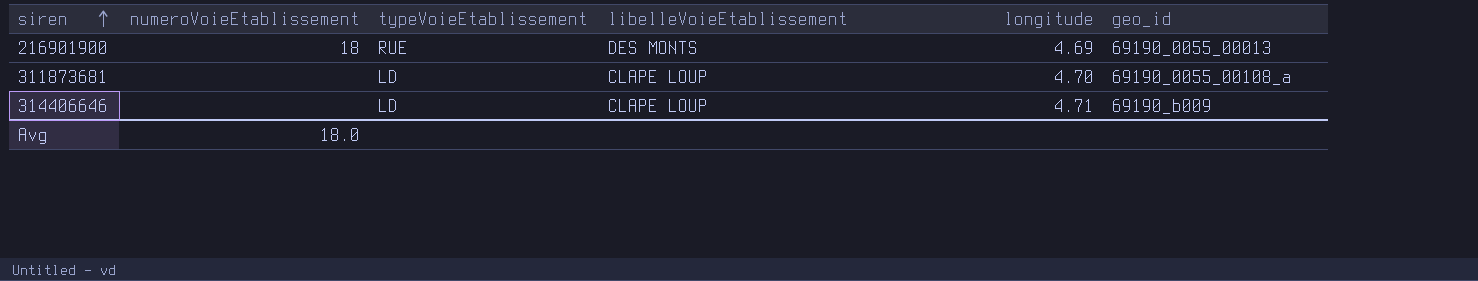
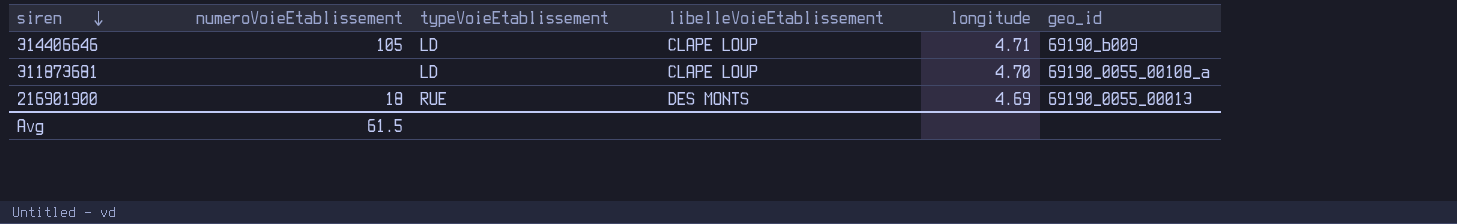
row order: siren ascending -> siren descending
314406646 | numeroVoieEtablissement: none -> 105
Avg | numeroVoieEtablissement: 18.0 -> 61.5

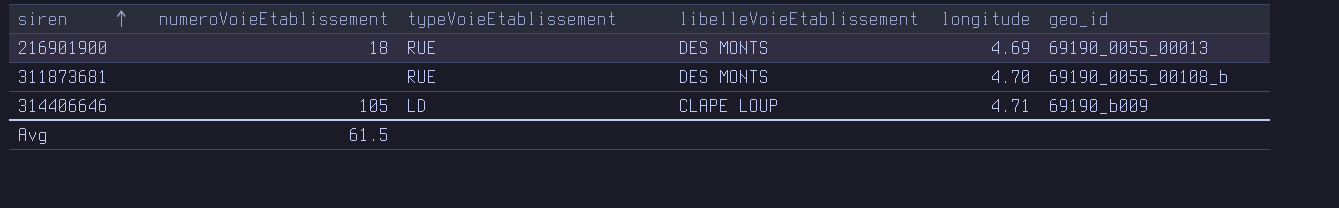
row order: siren descending -> siren ascending
311873681 | typeVoieEtablissement: LD -> RUE
311873681 | libelleVoieEtablissement: CLAPE LOUP -> DES MONTS
311873681 | geo_id: 69190_0055_00108_a -> 69190_0055_00108_b

